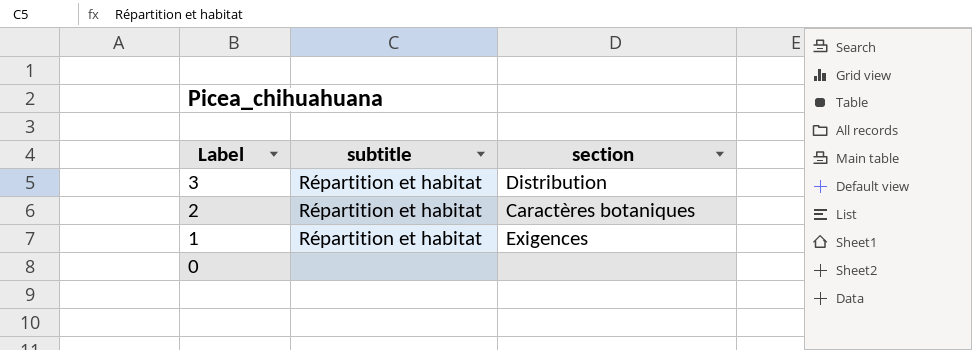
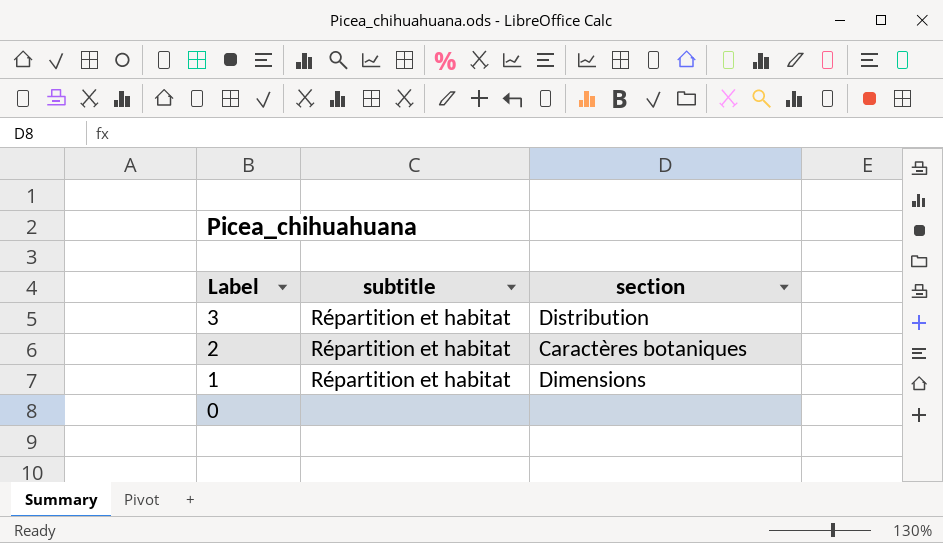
1 | section: Exigences -> Dimensions

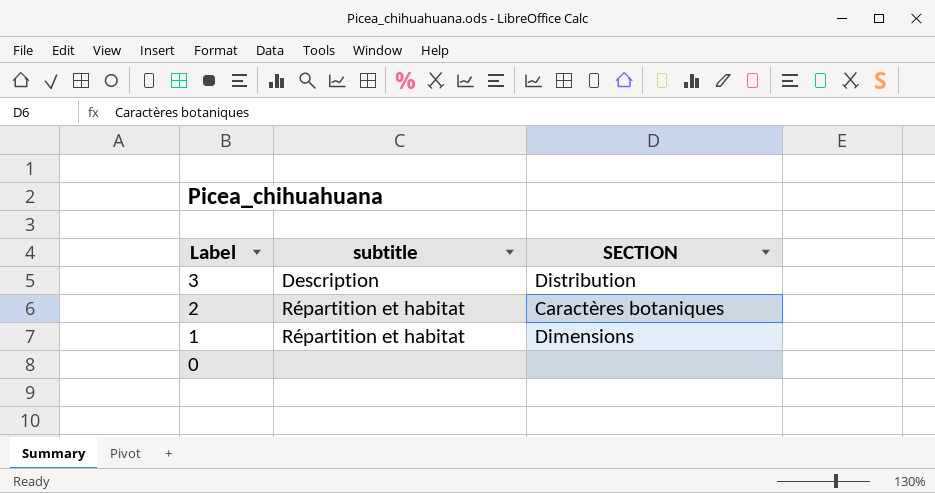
column name: section -> SECTION
3 | subtitle: Répartition et habitat -> Description

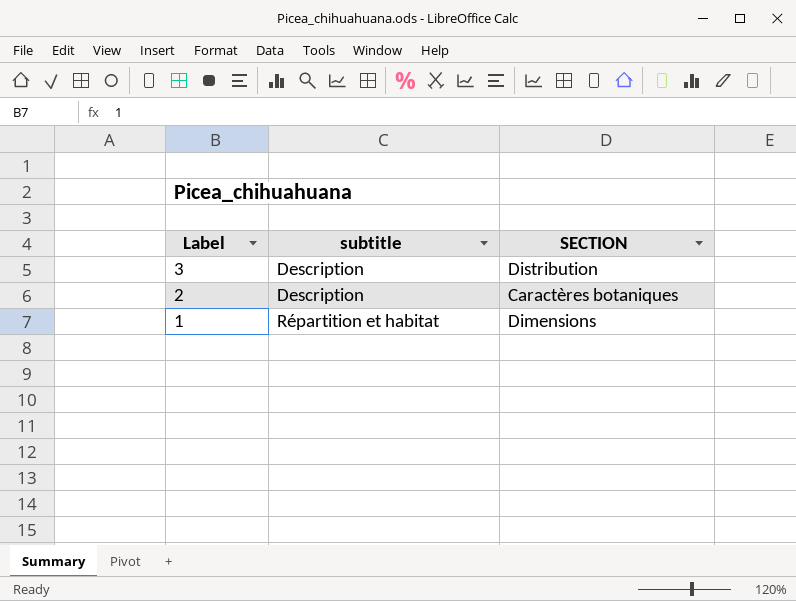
row 0: none | none -> none
2 | subtitle: Répartition et habitat -> Description

